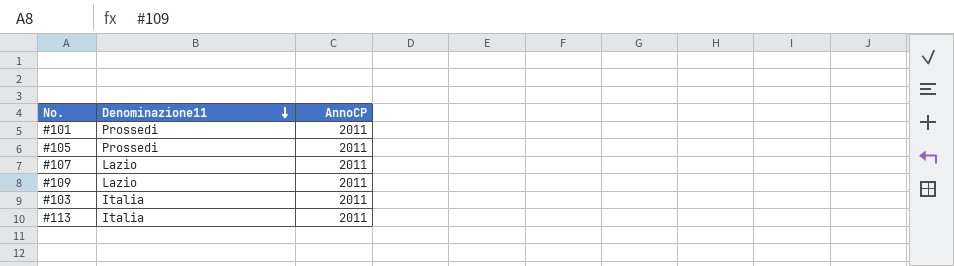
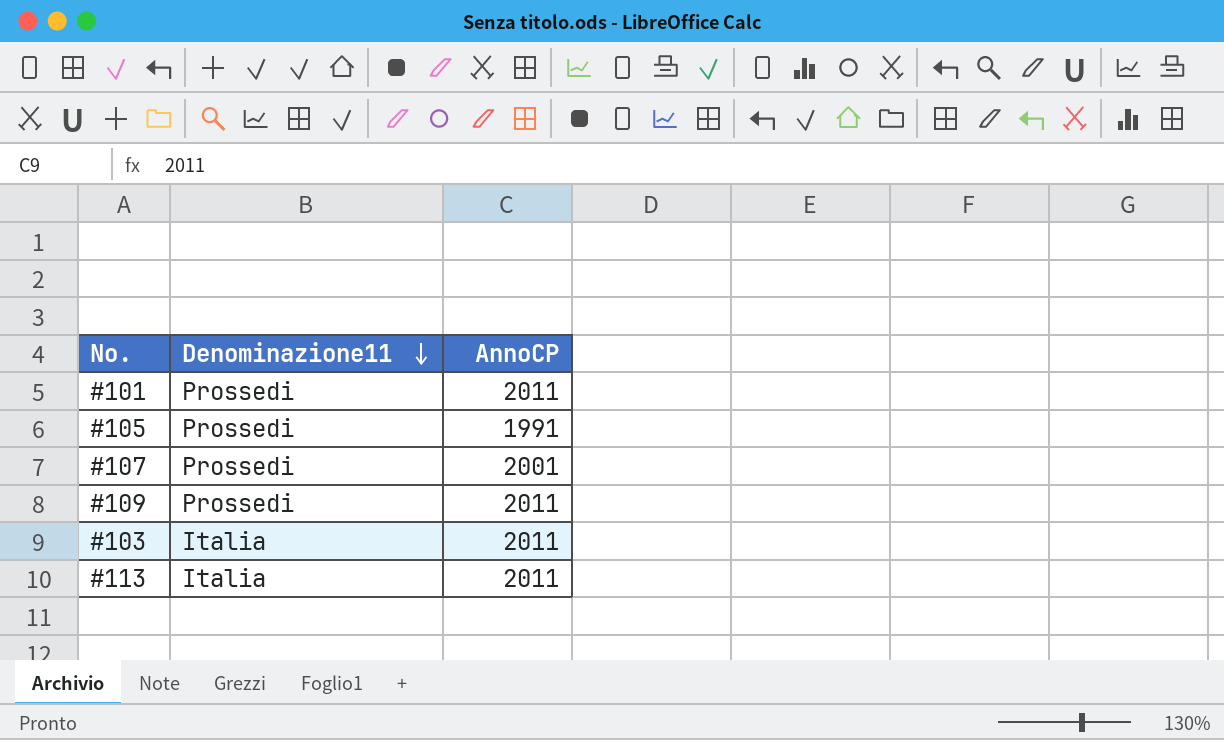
#105 | AnnoCP: 2011 -> 1991
#107 | Denominazione11: Lazio -> Prossedi
#107 | AnnoCP: 2011 -> 2001
#109 | Denominazione11: Lazio -> Prossedi

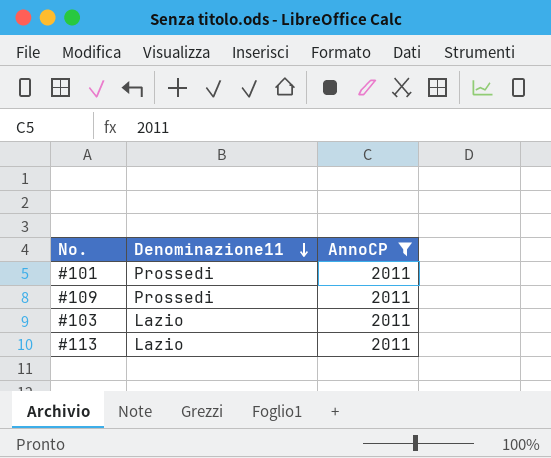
filter: none -> AnnoCP = 2011
#103 | Denominazione11: Italia -> Lazio
#113 | Denominazione11: Italia -> Lazio

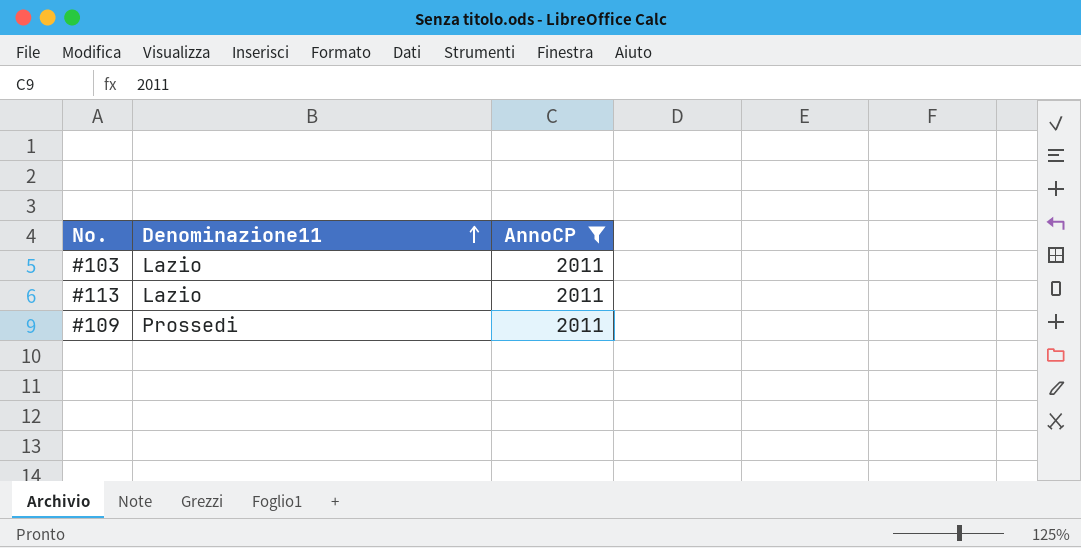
row order: Denominazione11 descending -> Denominazione11 ascending
row #101: Prossedi | 2011 -> none

